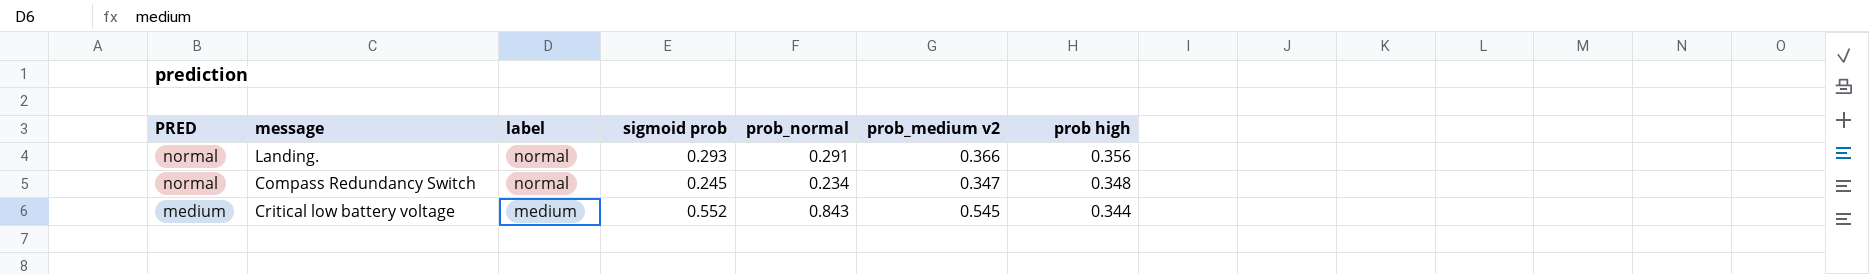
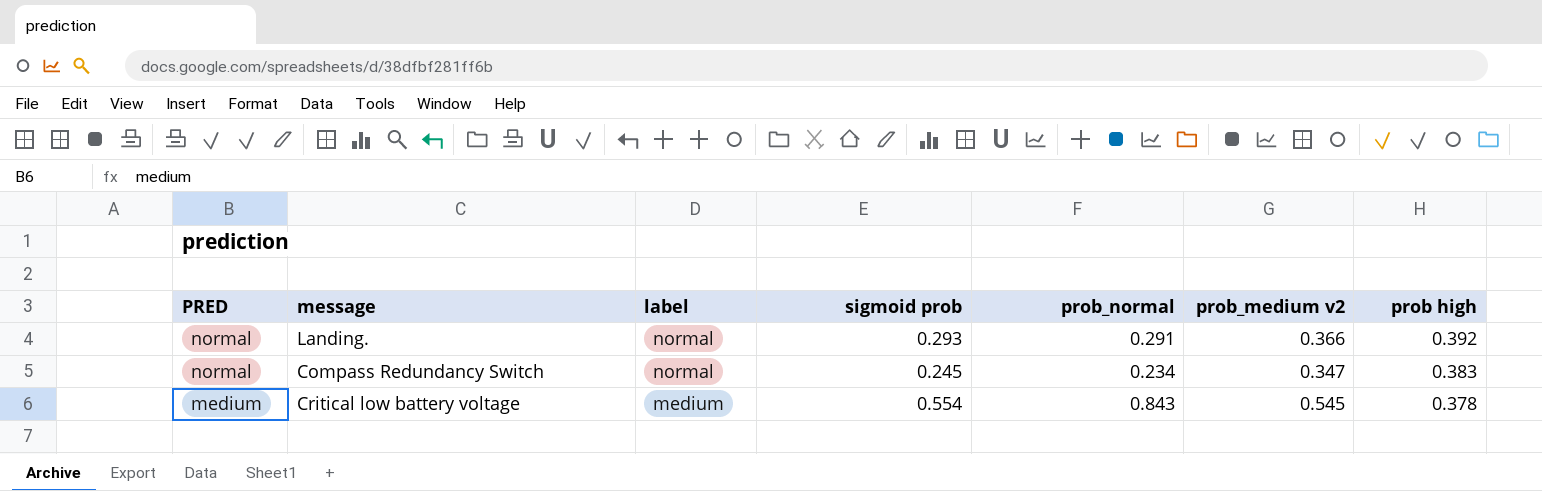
Landing. | prob high: 0.356 -> 0.392
Compass Redundancy Switch | prob high: 0.348 -> 0.383
Critical low battery voltage | sigmoid prob: 0.552 -> 0.554
Critical low battery voltage | prob high: 0.344 -> 0.378

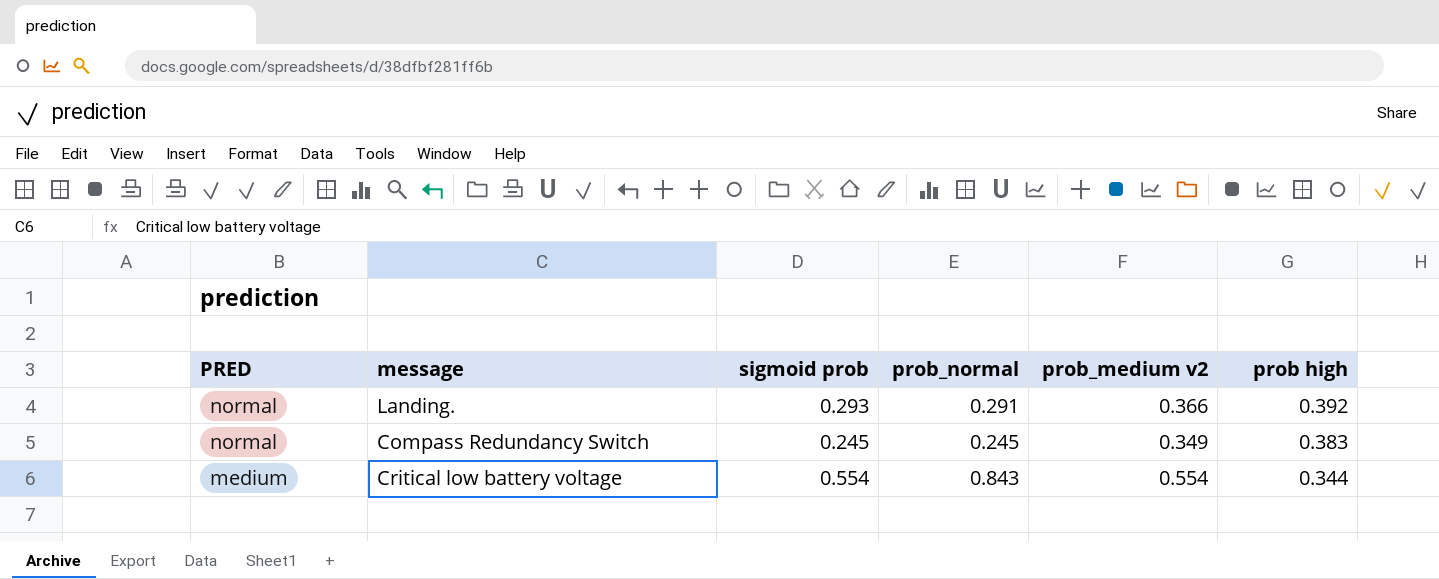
column label | position: 3 -> none
Compass Redundancy Switch | prob_normal: 0.234 -> 0.245
Compass Redundancy Switch | prob_medium v2: 0.347 -> 0.349
Critical low battery voltage | prob_medium v2: 0.545 -> 0.554
Critical low battery voltage | prob high: 0.378 -> 0.344

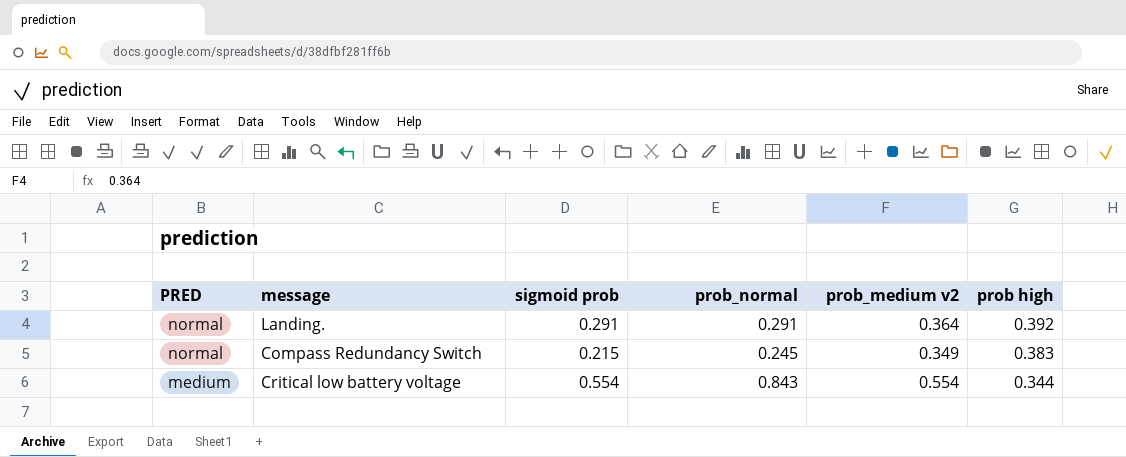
Landing. | sigmoid prob: 0.293 -> 0.291
Landing. | prob_medium v2: 0.366 -> 0.364
Compass Redundancy Switch | sigmoid prob: 0.245 -> 0.215

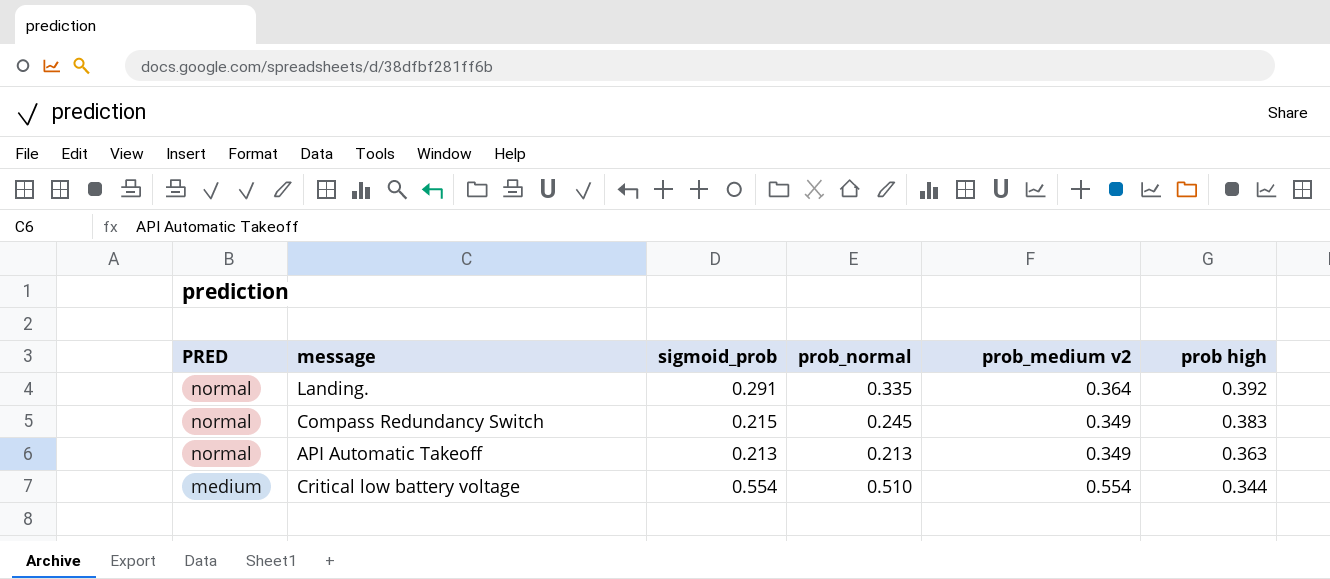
column name: sigmoid prob -> sigmoid_prob
Landing. | prob_normal: 0.291 -> 0.335
row API Automatic Takeoff: none -> normal | 0.213 | 0.213 | 0.349 | 0.363
Critical low battery voltage | prob_normal: 0.843 -> 0.510

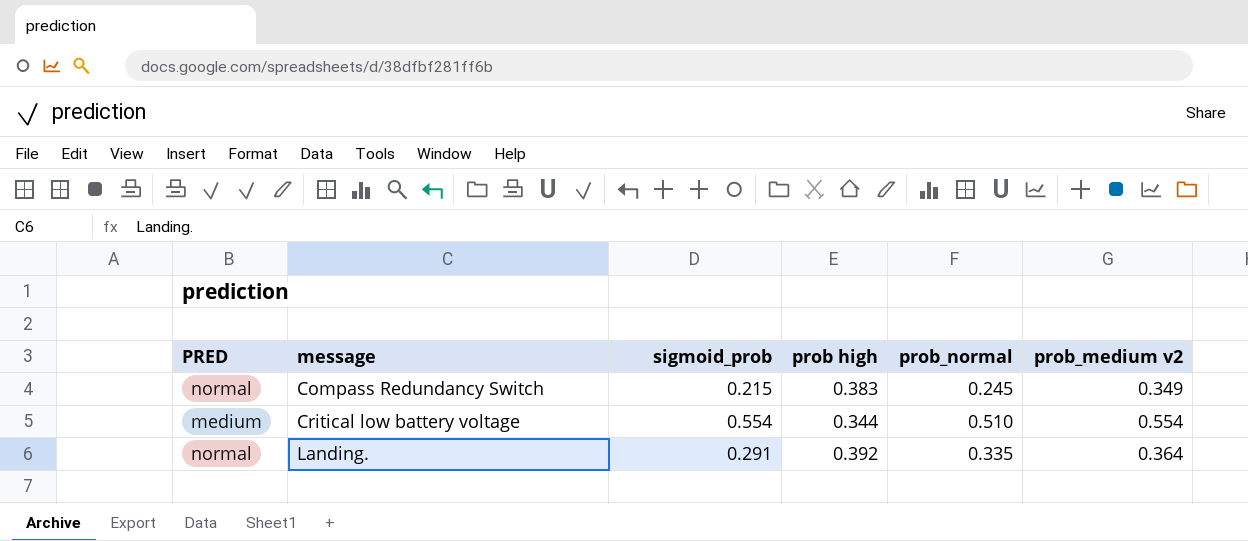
row order: PRED descending -> message ascending
column prob high | position: 6 -> 4
row API Automatic Takeoff: normal | 0.213 | 0.213 | 0.349 | 0.363 -> none

